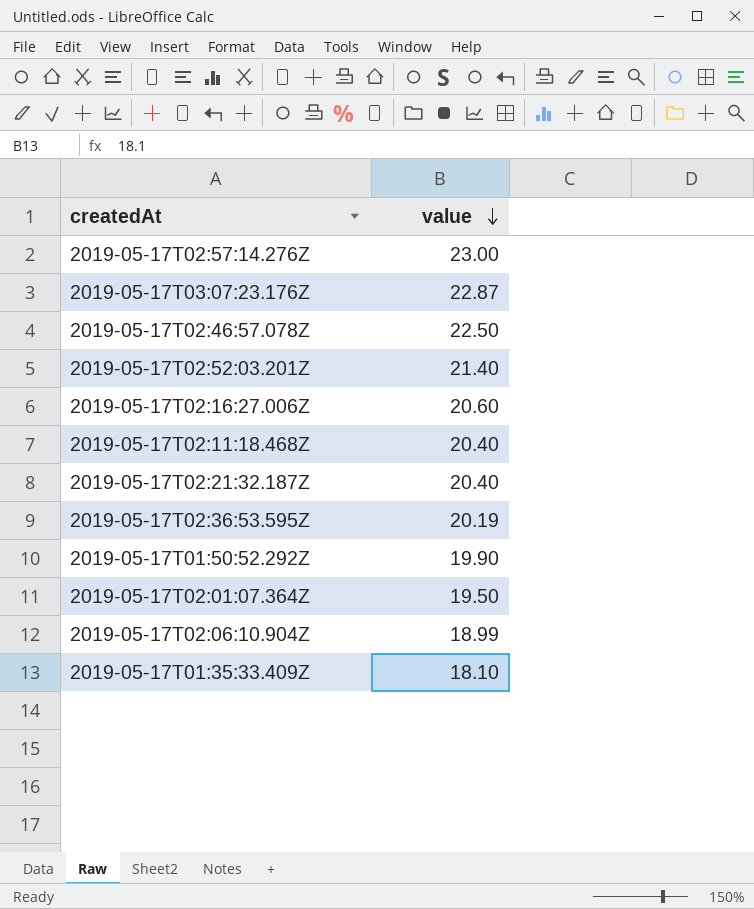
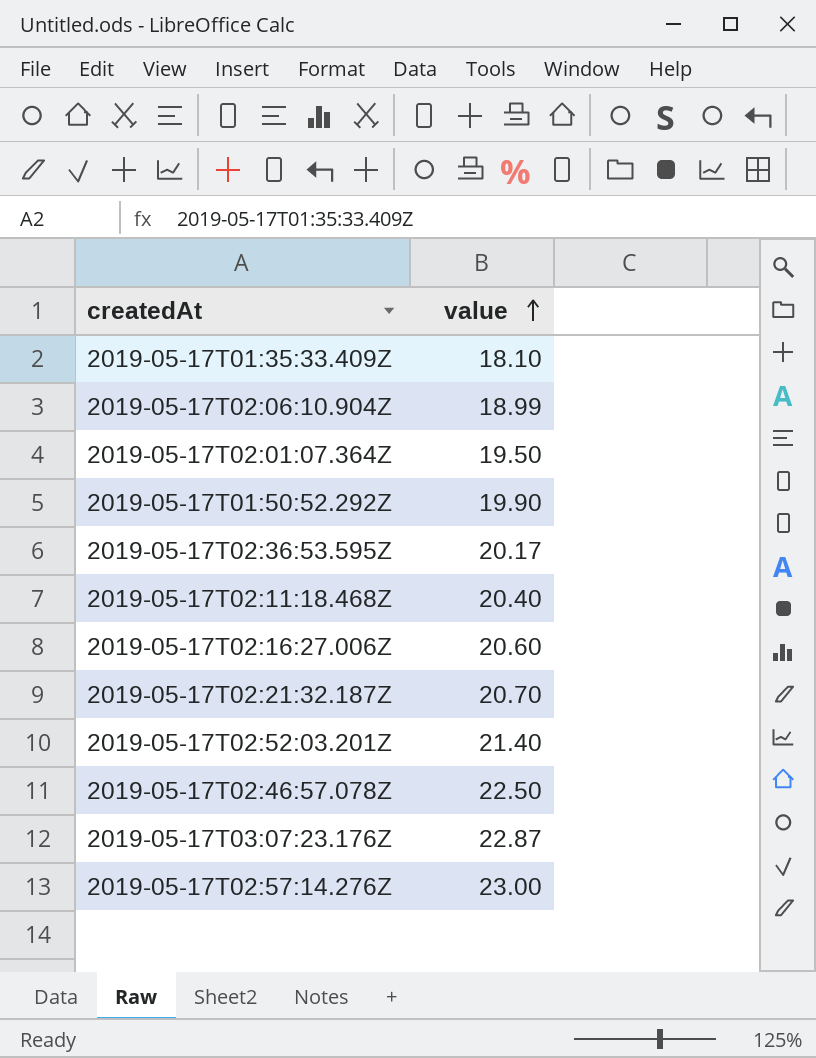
row order: value descending -> value ascending
2019-05-17T02:36:53.595Z | value: 20.19 -> 20.17
2019-05-17T02:21:32.187Z | value: 20.40 -> 20.70

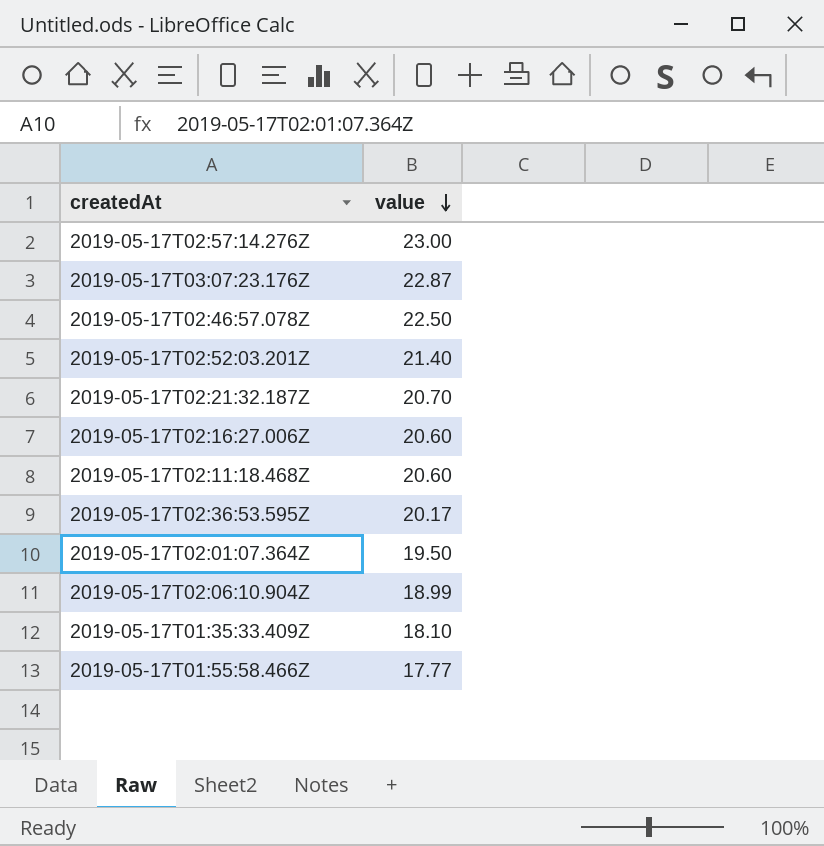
row order: value ascending -> value descending
row 2019-05-17T01:50:52.292Z: 19.90 -> none
2019-05-17T02:11:18.468Z | value: 20.40 -> 20.60
row 2019-05-17T01:55:58.466Z: none -> 17.77

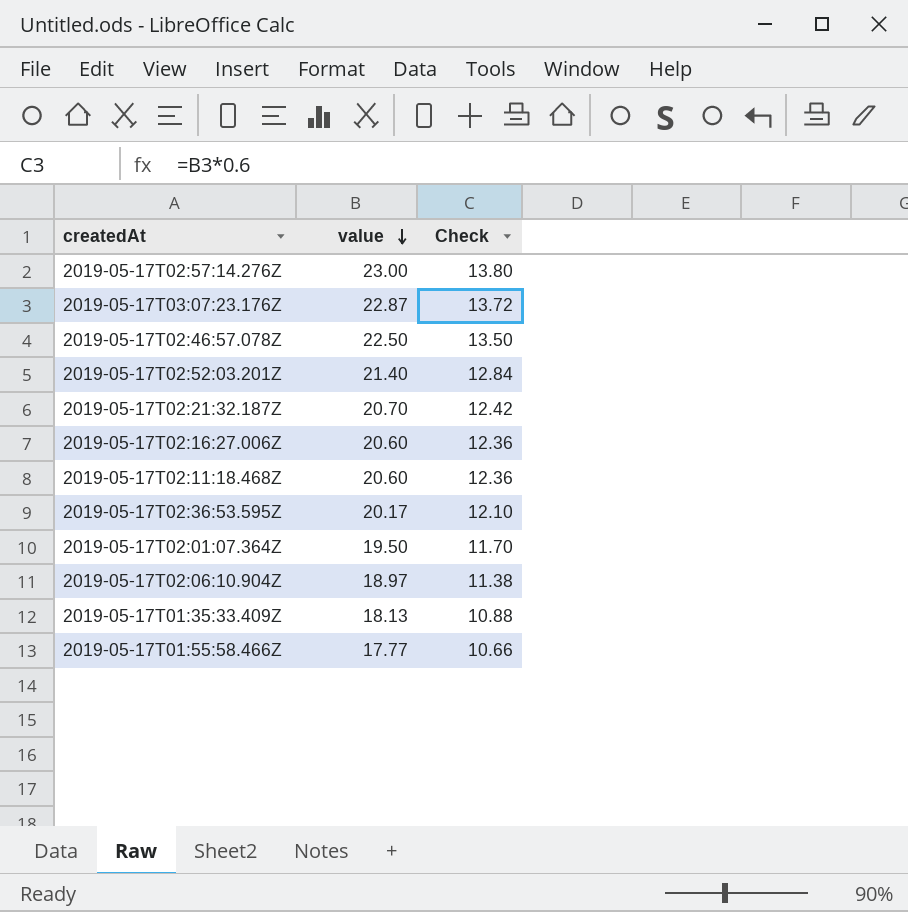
column Check | formula: none -> [value] * 0.6
2019-05-17T02:06:10.904Z | value: 18.99 -> 18.97
2019-05-17T01:35:33.409Z | value: 18.10 -> 18.13

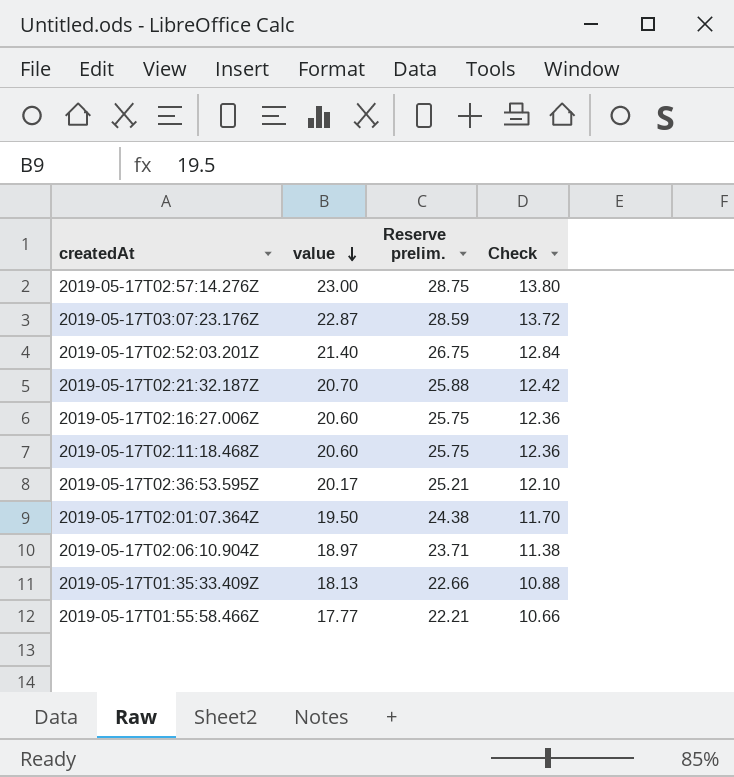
column Reserve prelim. | formula: none -> [value] * 1.25
row 2019-05-17T02:46:57.078Z: 22.50 | 13.50 -> none

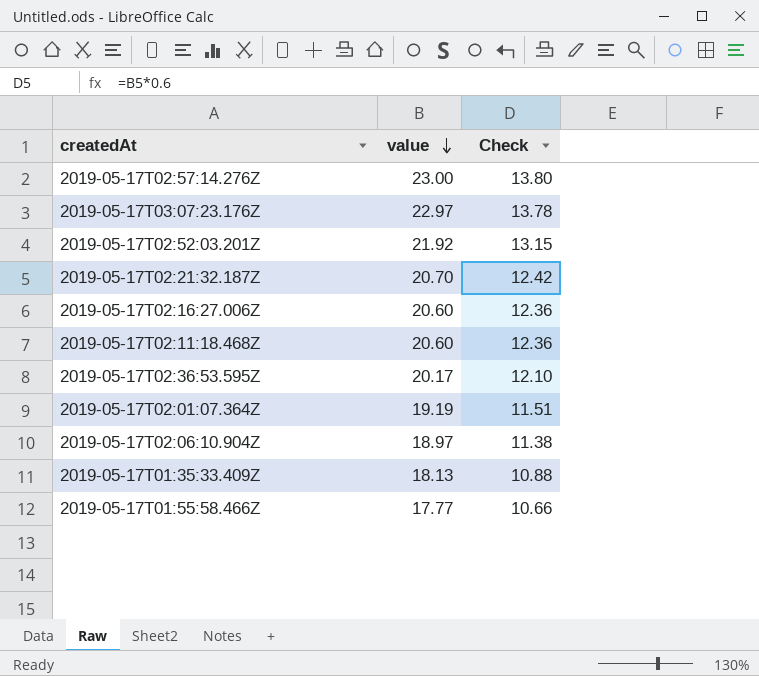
column Reserve prelim. | formula: [value] * 1.25 -> none
2019-05-17T03:07:23.176Z | value: 22.87 -> 22.97
2019-05-17T03:07:23.176Z | Check: 13.72 -> 13.78
2019-05-17T02:52:03.201Z | value: 21.40 -> 21.92
2019-05-17T02:52:03.201Z | Check: 12.84 -> 13.15
2019-05-17T02:01:07.364Z | value: 19.50 -> 19.19
2019-05-17T02:01:07.364Z | Check: 11.70 -> 11.51

